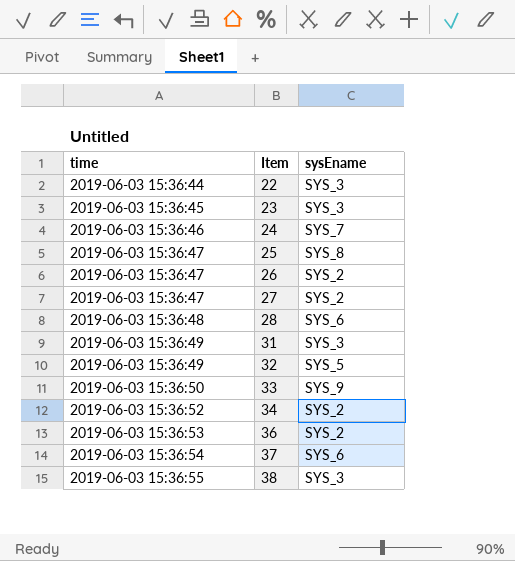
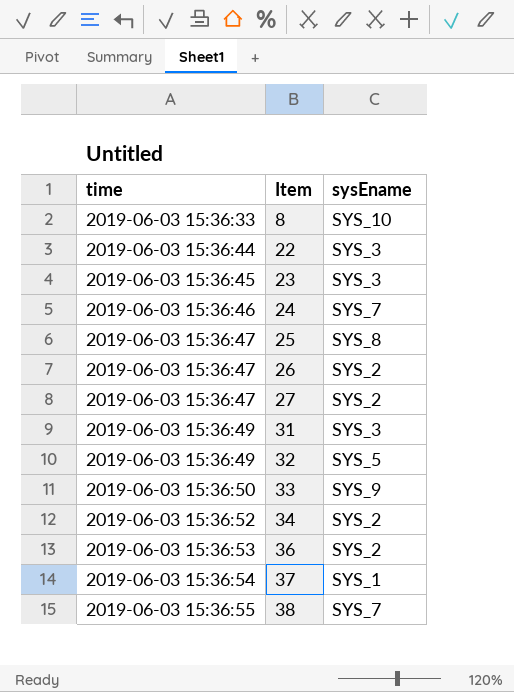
row 28: 2019-06-03 15:36:48 | SYS_6 -> none
row 8: none -> 2019-06-03 15:36:33 | SYS_10
37 | sysEname: SYS_6 -> SYS_1
38 | sysEname: SYS_3 -> SYS_7

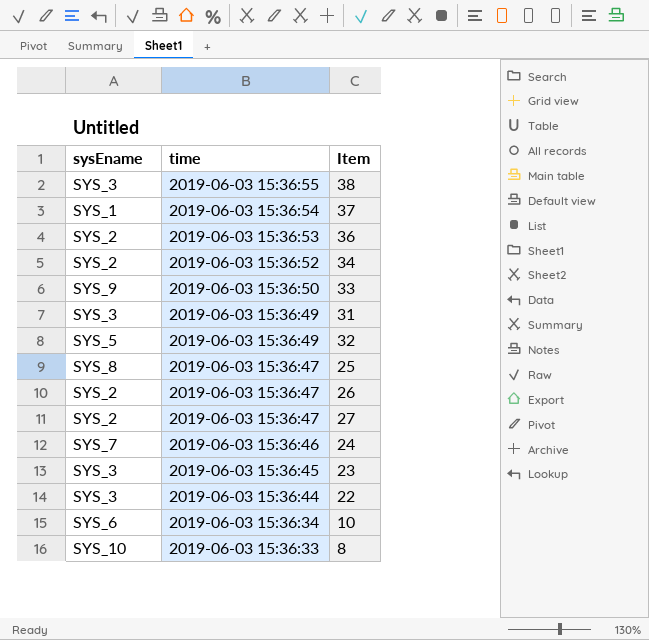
row order: time ascending -> time descending
column sysEname | position: 3 -> 1
38 | sysEname: SYS_7 -> SYS_3
row 10: none -> SYS_6 | 2019-06-03 15:36:34

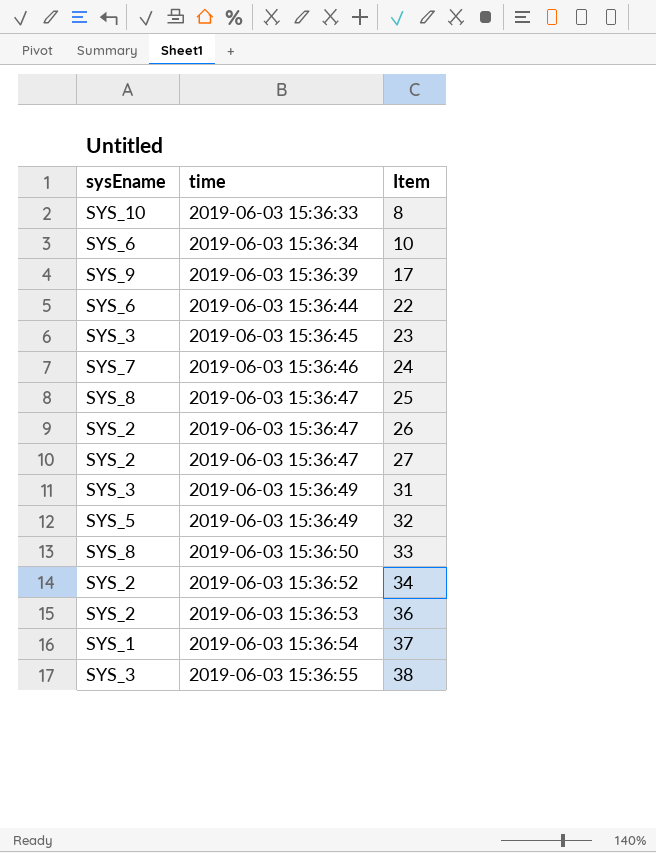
row order: time descending -> time ascending
row 17: none -> SYS_9 | 2019-06-03 15:36:39
22 | sysEname: SYS_3 -> SYS_6
33 | sysEname: SYS_9 -> SYS_8

